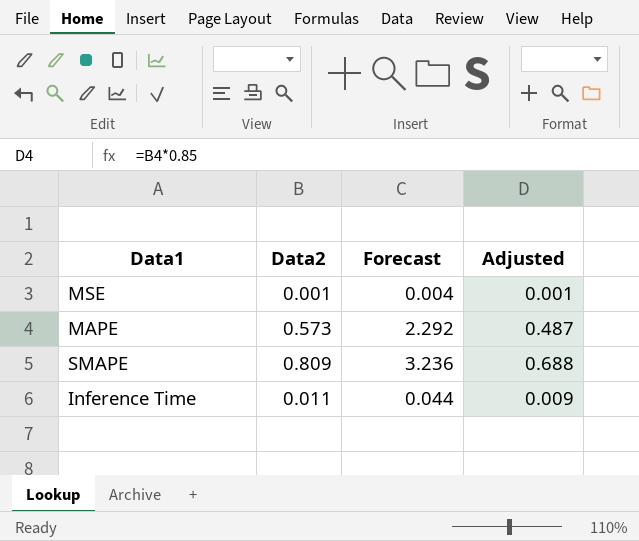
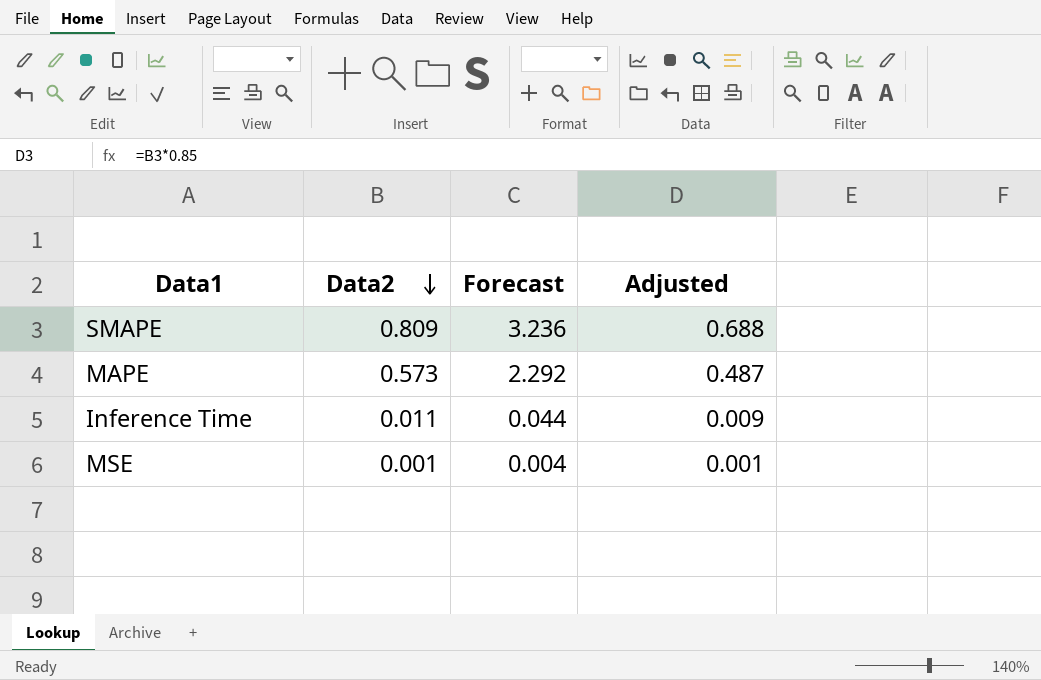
row order: none -> Data2 descending

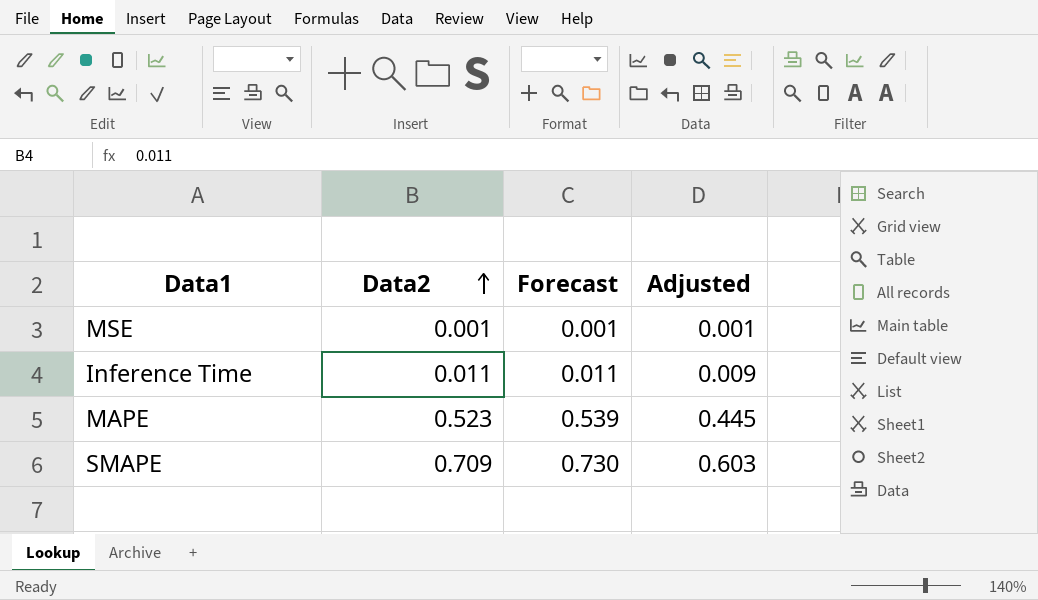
row order: Data2 descending -> Data2 ascending
column Forecast | formula: [Data2] * 4 -> [Data2] * 1.03
MAPE | Data2: 0.573 -> 0.523
MAPE | Adjusted: 0.487 -> 0.445
SMAPE | Data2: 0.809 -> 0.709
SMAPE | Adjusted: 0.688 -> 0.603

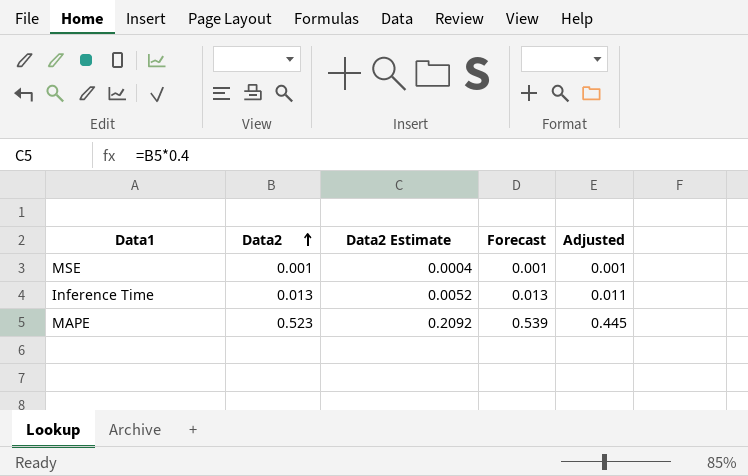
column Data2 Estimate | formula: none -> [Data2] * 0.4
row SMAPE: 0.709 | 0.730 | 0.603 -> none
Inference Time | Data2: 0.011 -> 0.013
Inference Time | Forecast: 0.011 -> 0.013
Inference Time | Adjusted: 0.009 -> 0.011

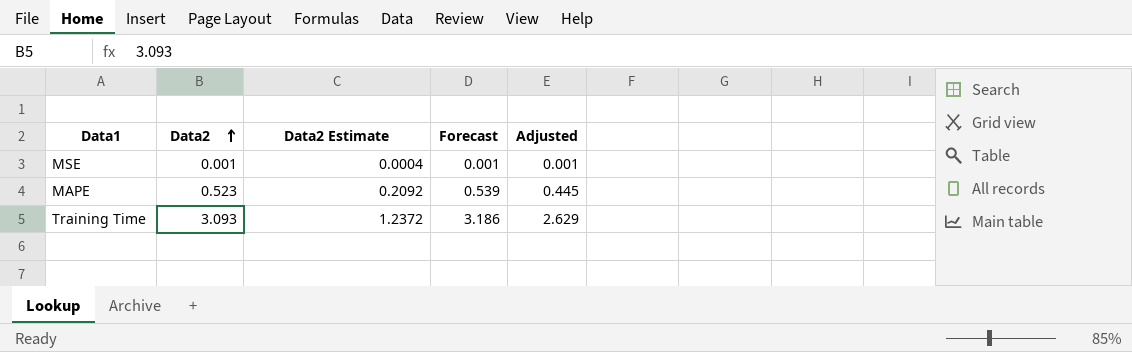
row Inference Time: 0.013 | 0.0052 | 0.013 | 0.011 -> none
row Training Time: none -> 3.093 | 1.2372 | 3.186 | 2.629

